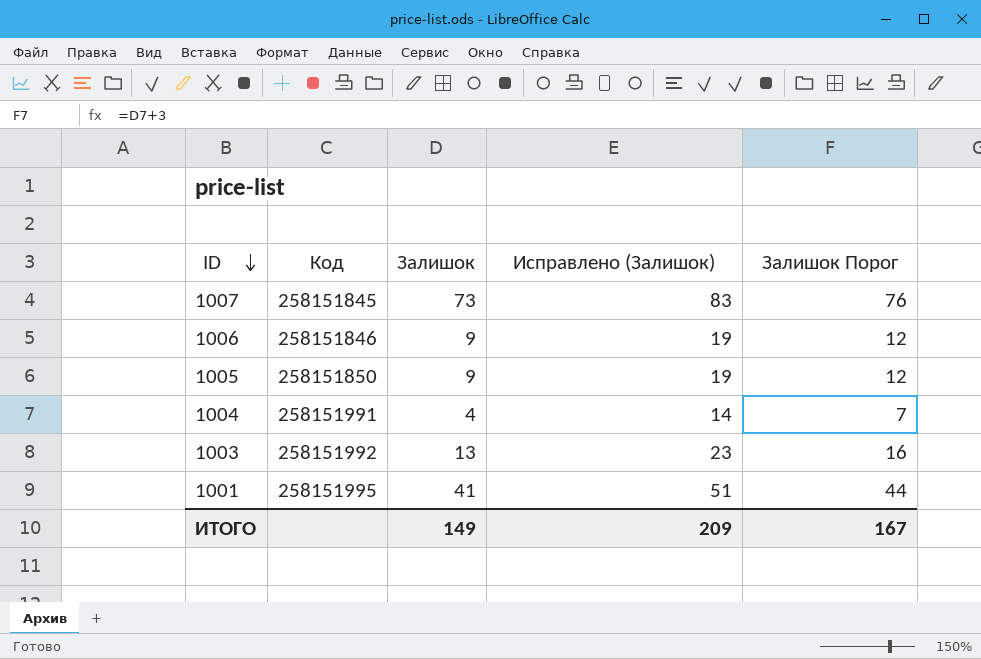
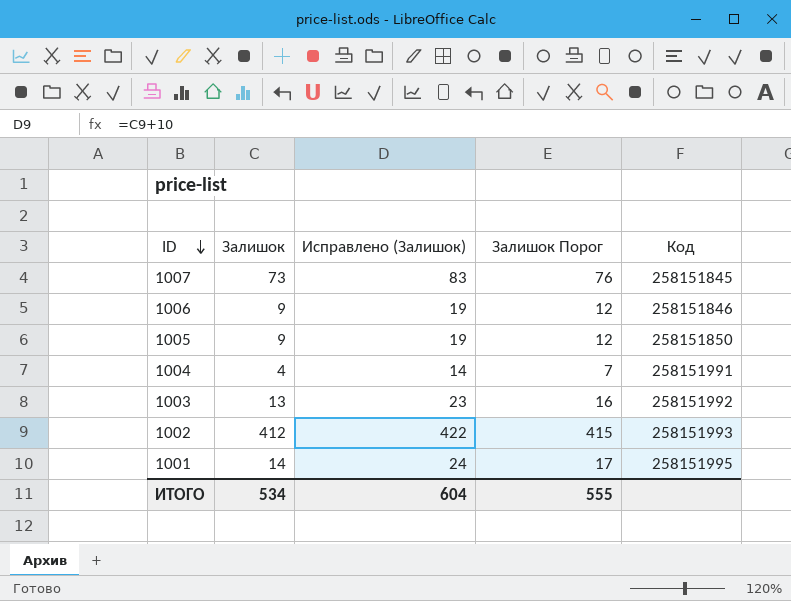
column Код | position: 2 -> 5
row 1002: none -> 412 | 422 | 415 | 258151993
1001 | Залишок: 41 -> 14
1001 | Исправлено (Залишок): 51 -> 24
1001 | Залишок Порог: 44 -> 17
ИТОГО | Залишок: 149 -> 534
ИТОГО | Исправлено (Залишок): 209 -> 604
ИТОГО | Залишок Порог: 167 -> 555

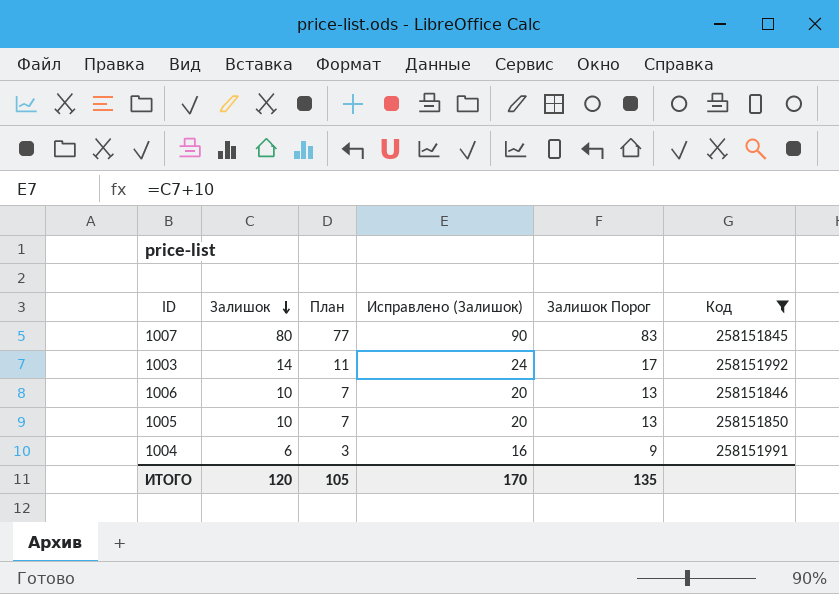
filter: none -> Код <= 258151992
row order: ID descending -> Залишок descending
column План | formula: none -> [Залишок] - 3
1007 | Залишок: 73 -> 80
1007 | Исправлено (Залишок): 83 -> 90
1007 | Залишок Порог: 76 -> 83
1003 | Залишок: 13 -> 14
1003 | Исправлено (Залишок): 23 -> 24
1003 | Залишок Порог: 16 -> 17
1006 | Залишок: 9 -> 10
1006 | Исправлено (Залишок): 19 -> 20
1006 | Залишок Порог: 12 -> 13
1005 | Залишок: 9 -> 10
1005 | Исправлено (Залишок): 19 -> 20
1005 | Залишок Порог: 12 -> 13
1004 | Залишок: 4 -> 6
1004 | Исправлено (Залишок): 14 -> 16
1004 | Залишок Порог: 7 -> 9
ИТОГО | Залишок: 534 -> 120
ИТОГО | Исправлено (Залишок): 604 -> 170
ИТОГО | Залишок Порог: 555 -> 135

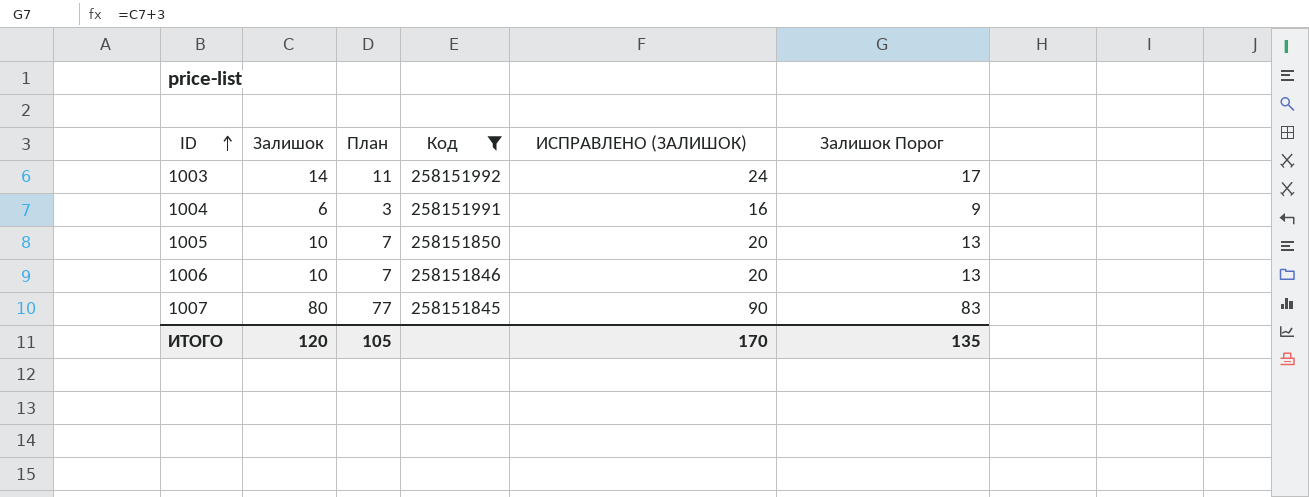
row order: Залишок descending -> ID ascending
column Код | position: 6 -> 4
column name: Исправлено (Залишок) -> ИСПРАВЛЕНО (ЗАЛИШОК)

